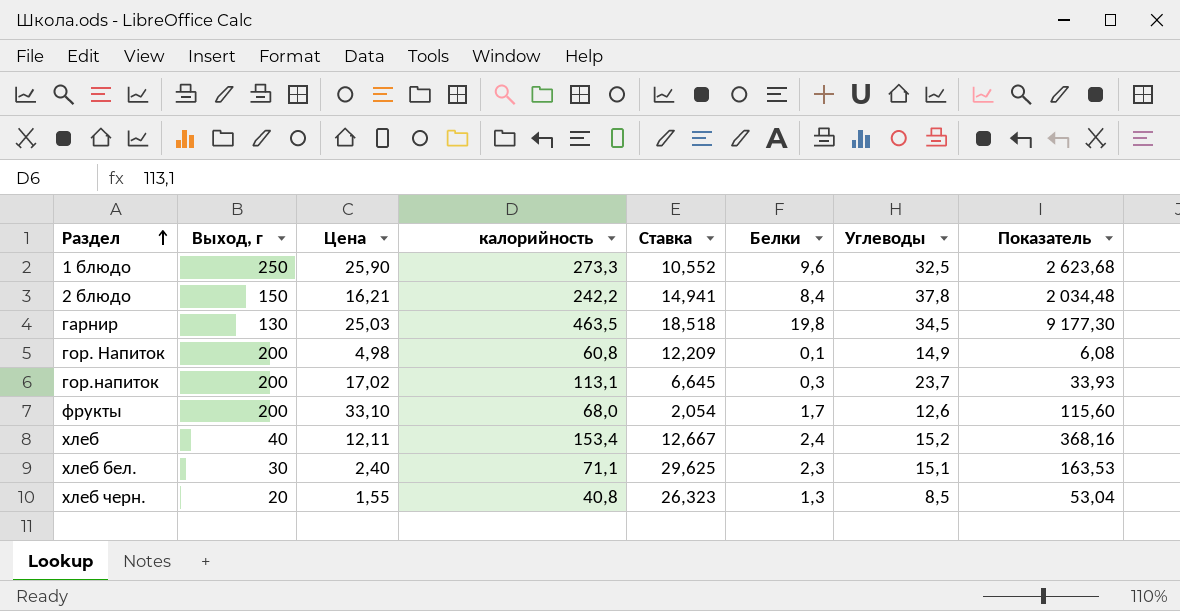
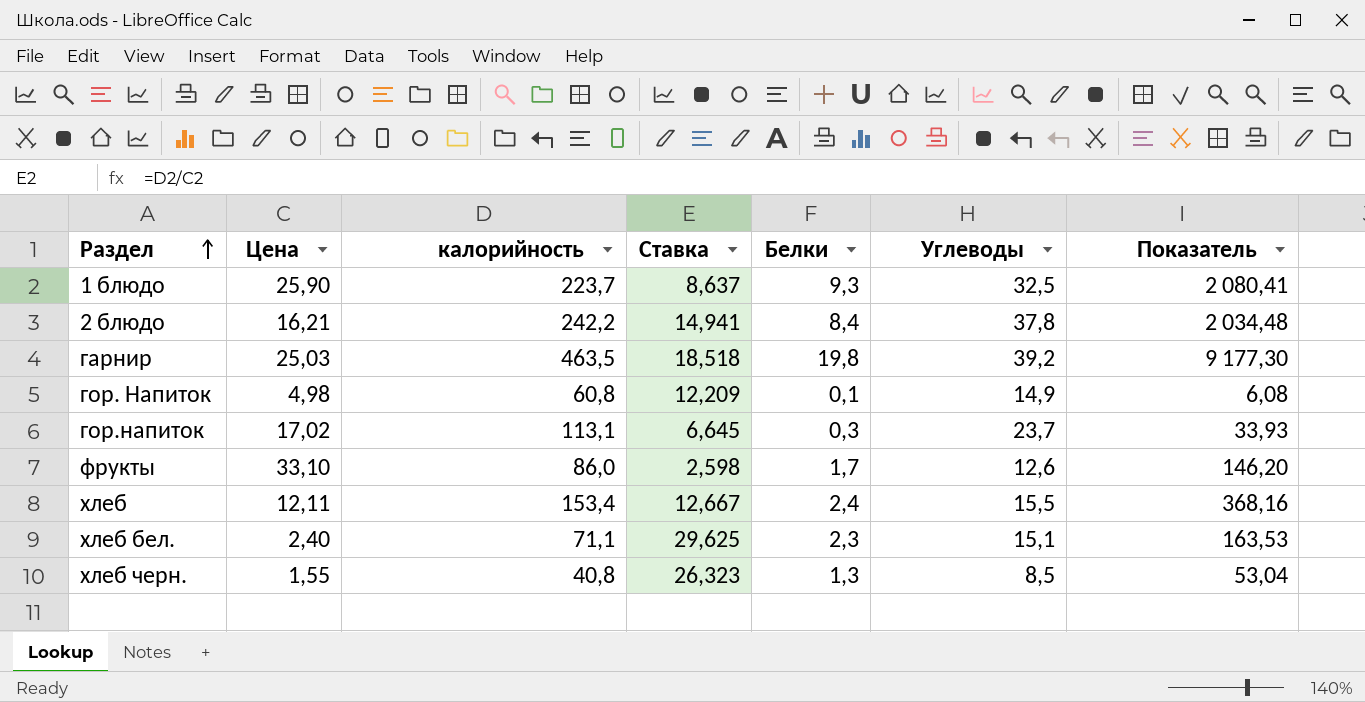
column Выход, г | position: 2 -> none
1 блюдо | калорийность: 273,3 -> 223,7
1 блюдо | Ставка: 10,552 -> 8,637
1 блюдо | Белки: 9,6 -> 9,3
1 блюдо | Показатель: 2 623,68 -> 2 080,41
гарнир | Углеводы: 34,5 -> 39,2
фрукты | калорийность: 68,0 -> 86,0
фрукты | Ставка: 2,054 -> 2,598
фрукты | Показатель: 115,60 -> 146,20
хлеб | Углеводы: 15,2 -> 15,5

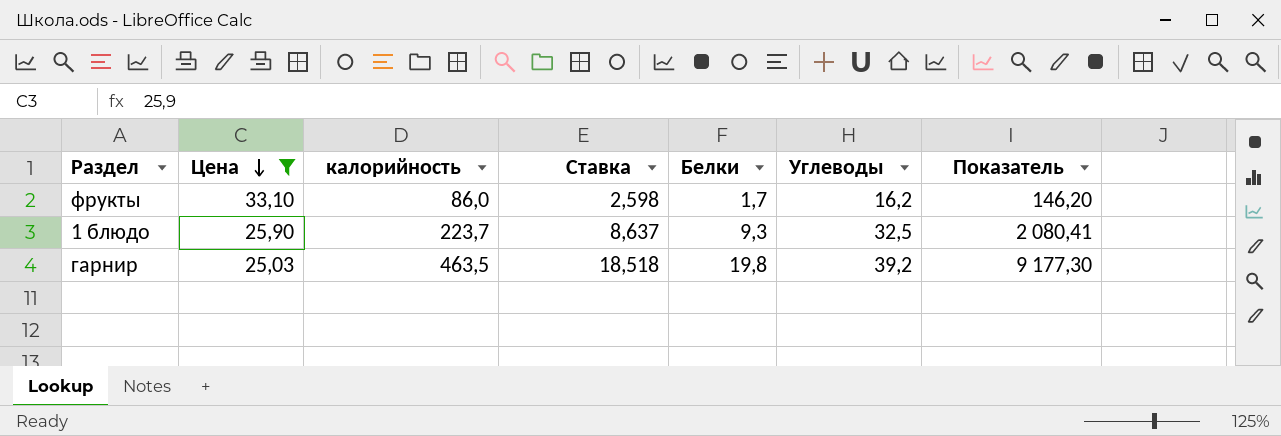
filter: none -> Цена >= 25,03
row order: Раздел ascending -> Цена descending
фрукты | Углеводы: 12,6 -> 16,2

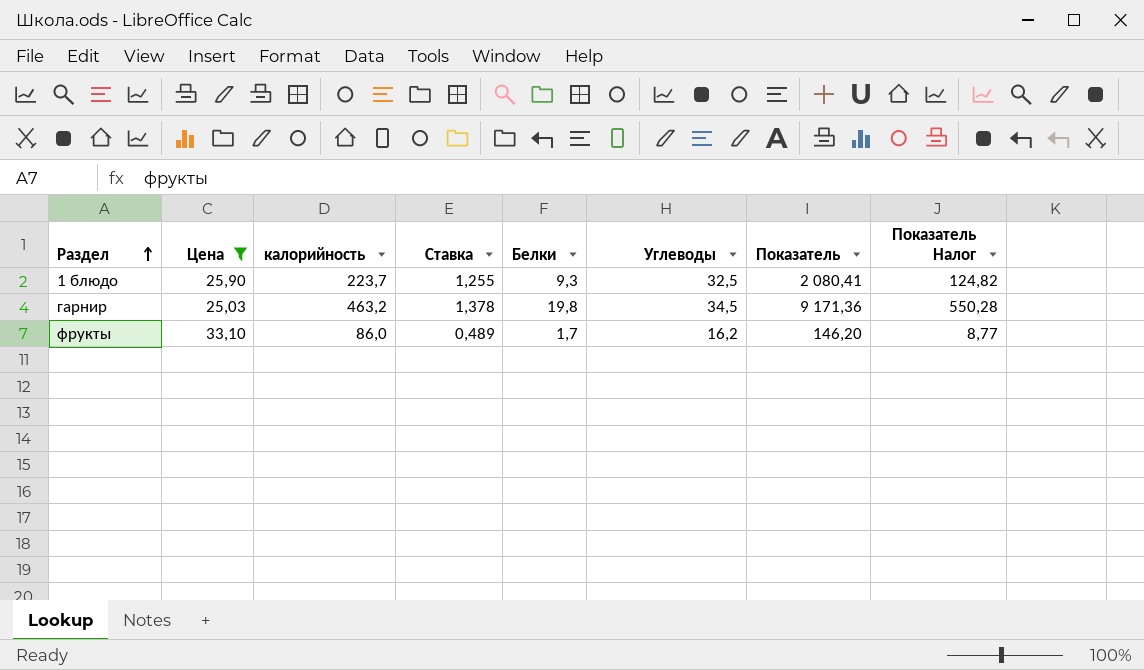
row order: Цена descending -> Раздел ascending
column Ставка | formula: [калорийность] / [Цена] -> [Углеводы] / [Цена]
column Показатель Налог | formula: none -> [Показатель] * 0,06
гарнир | калорийность: 463,5 -> 463,2
гарнир | Углеводы: 39,2 -> 34,5
гарнир | Показатель: 9 177,30 -> 9 171,36

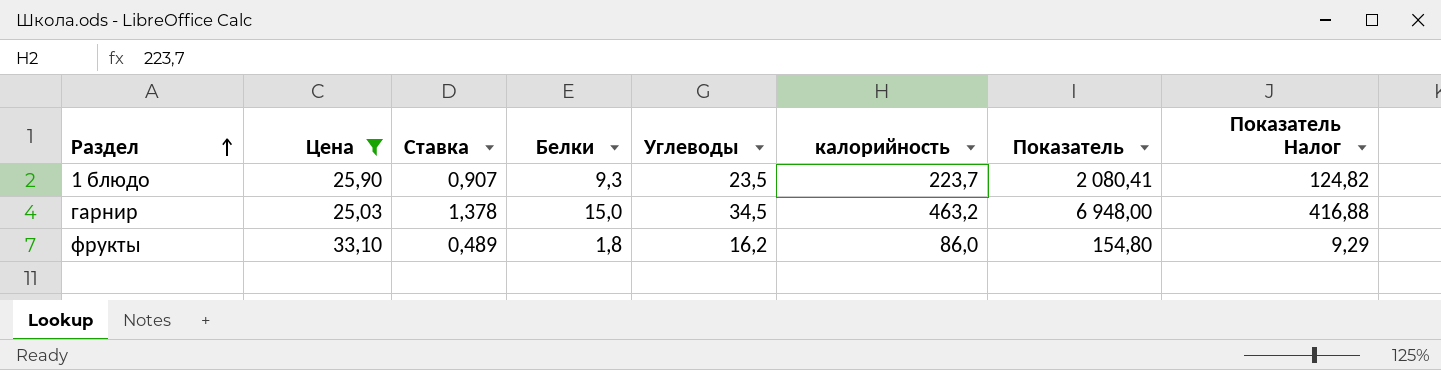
column калорийность | position: 3 -> 6
1 блюдо | Ставка: 1,255 -> 0,907
1 блюдо | Углеводы: 32,5 -> 23,5
гарнир | Белки: 19,8 -> 15,0
гарнир | Показатель: 9 171,36 -> 6 948,00
гарнир | Показатель Налог: 550,28 -> 416,88
фрукты | Белки: 1,7 -> 1,8
фрукты | Показатель: 146,20 -> 154,80
фрукты | Показатель Налог: 8,77 -> 9,29

